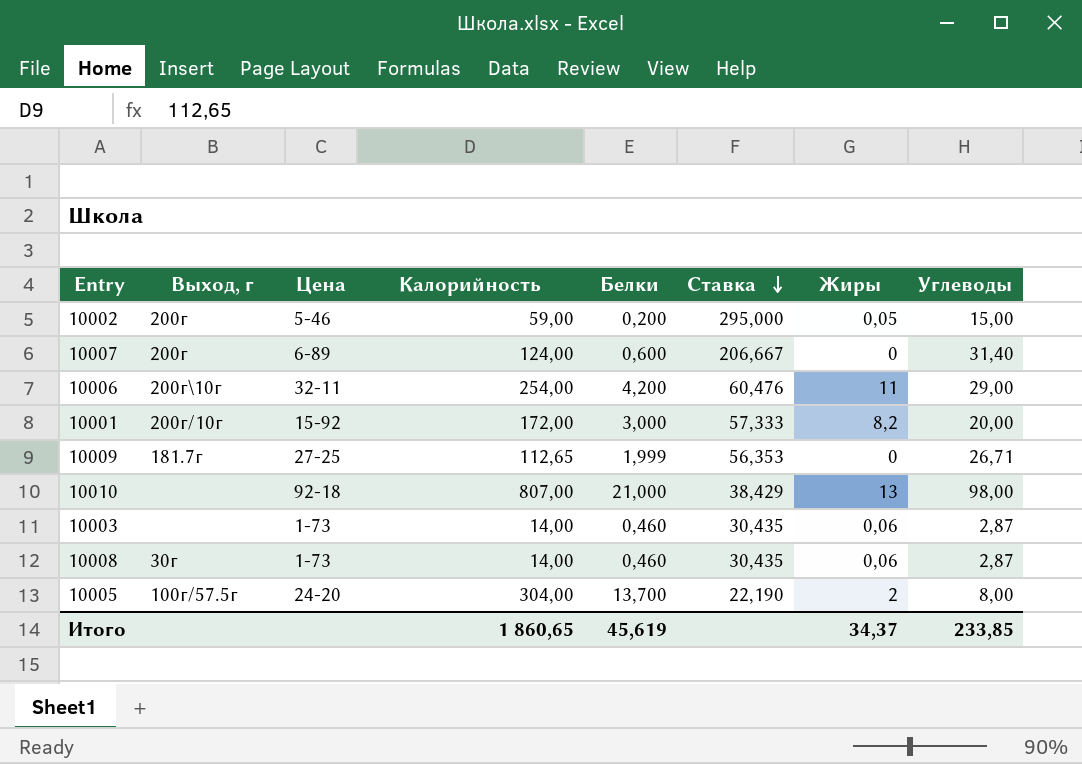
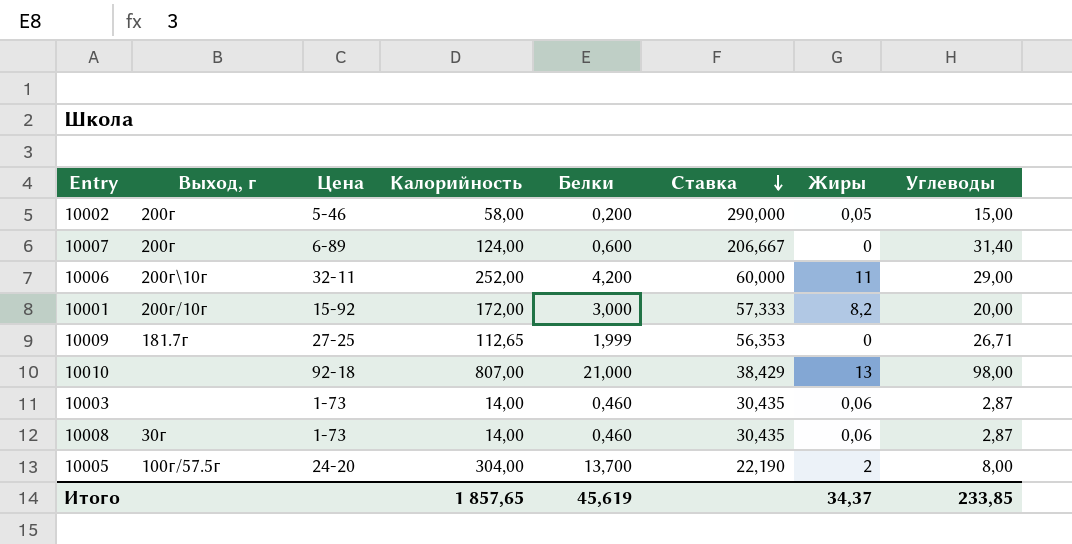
10002 | Калорийность: 59,00 -> 58,00
10002 | Ставка: 295,000 -> 290,000
10006 | Калорийность: 254,00 -> 252,00
10006 | Ставка: 60,476 -> 60,000
Итого | Калорийность: 1 860,65 -> 1 857,65

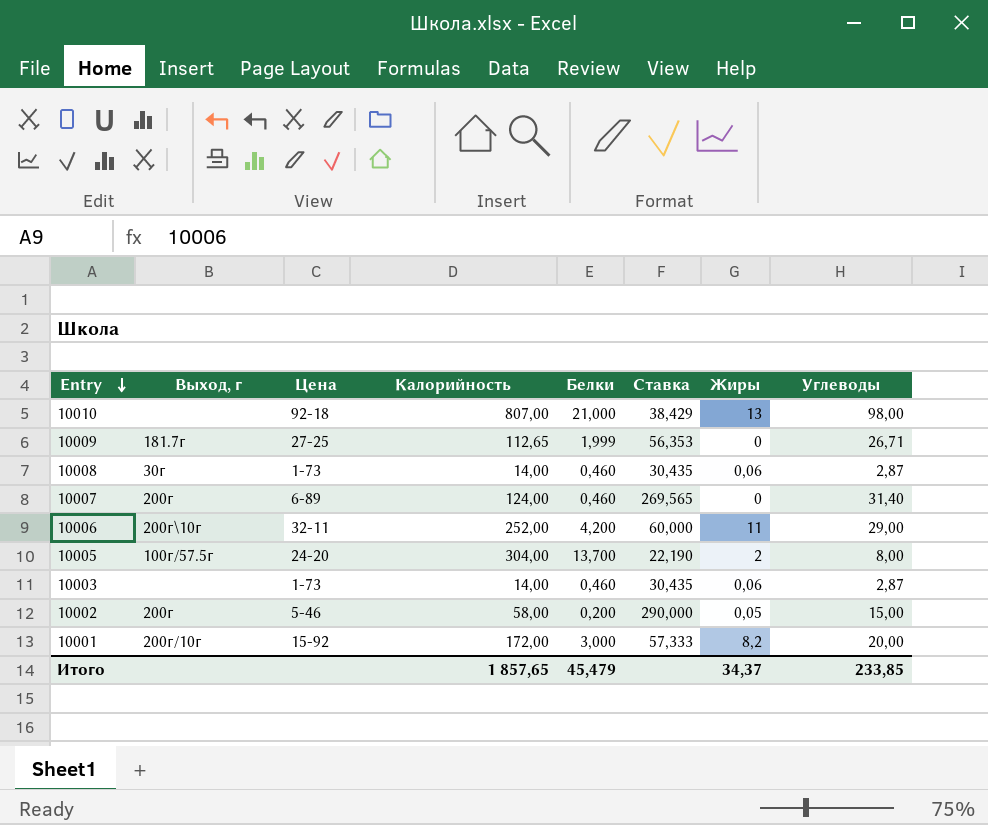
row order: Ставка descending -> Entry descending
10007 | Белки: 0,600 -> 0,460
10007 | Ставка: 206,667 -> 269,565
Итого | Белки: 45,619 -> 45,479

